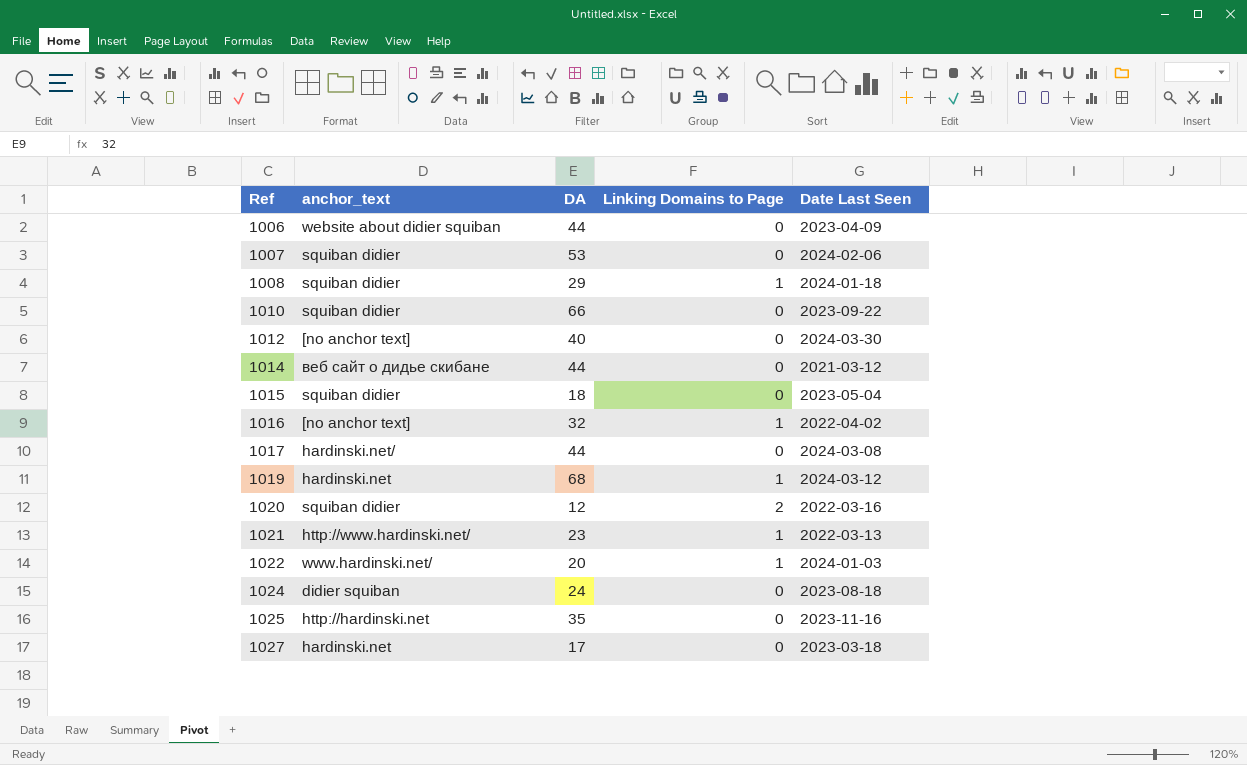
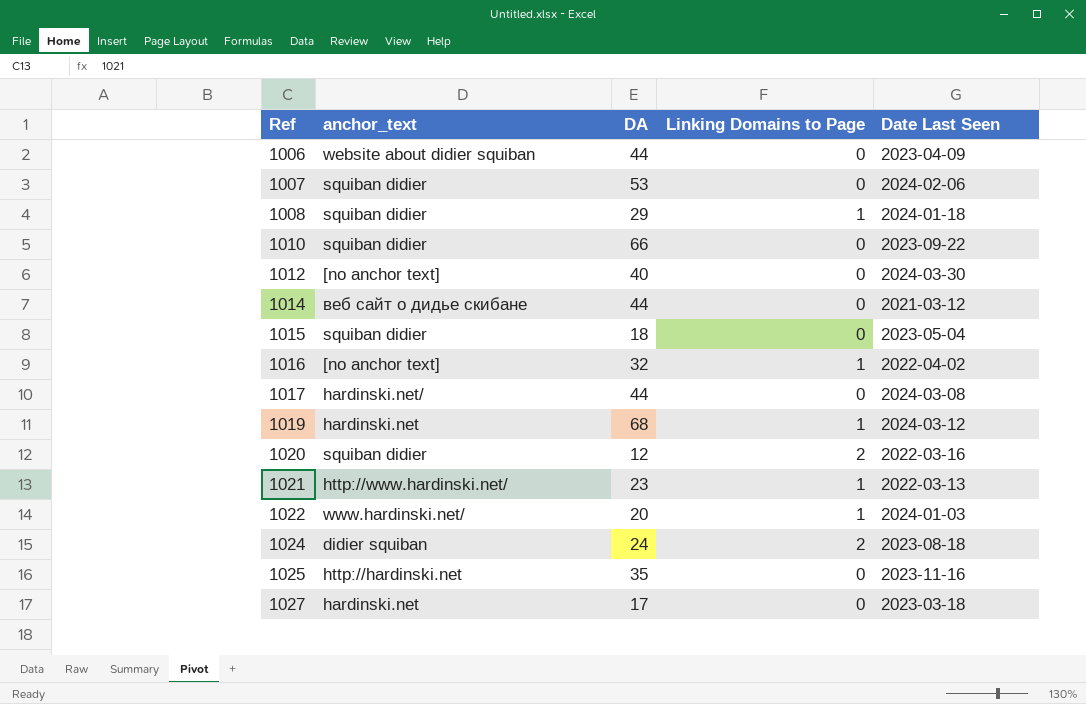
1024 | Linking Domains to Page: 0 -> 2

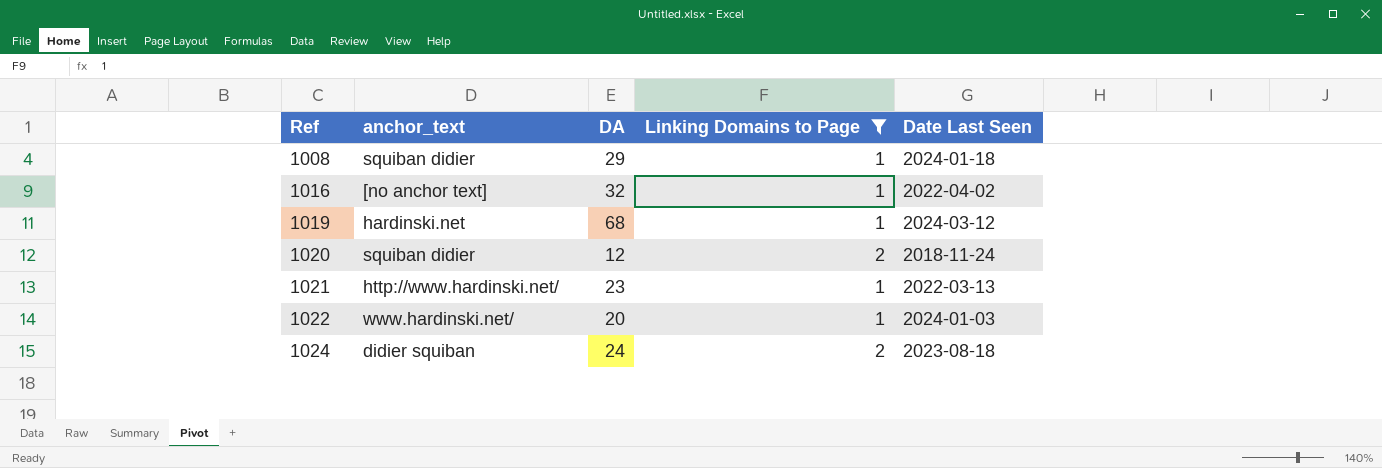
filter: none -> Linking Domains to Page != 0
1020 | Date Last Seen: 2022-03-16 -> 2018-11-24

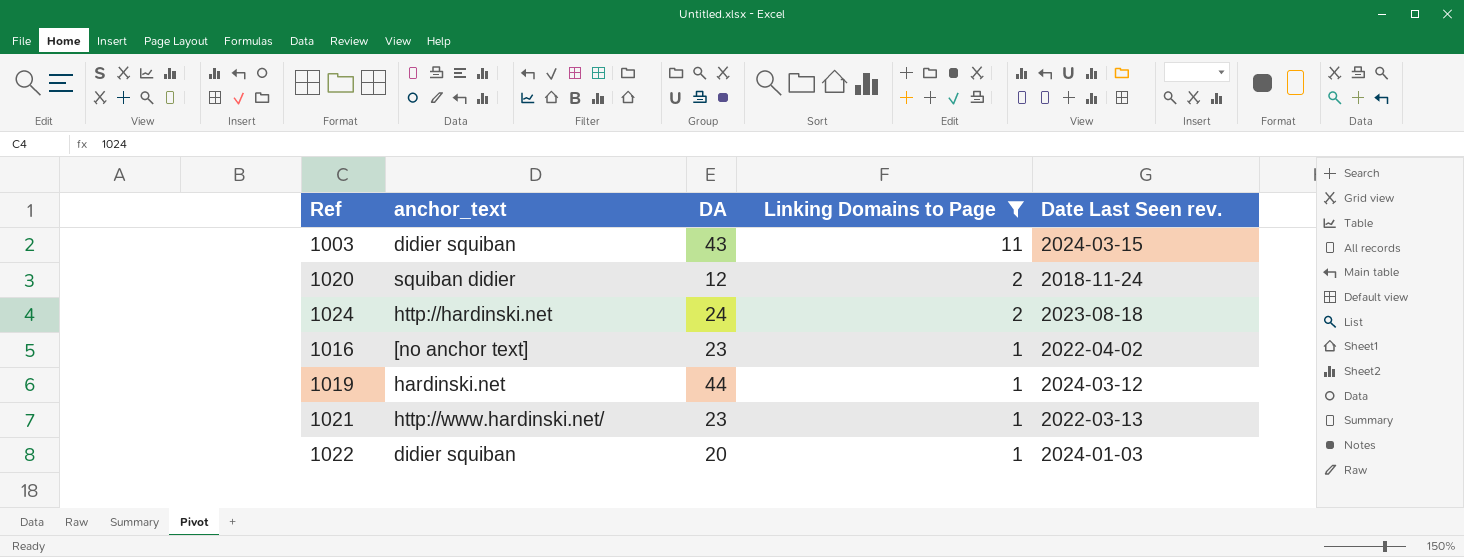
row order: Ref ascending -> Linking Domains to Page descending
column name: Date Last Seen -> Date Last Seen rev.
row 1008: squiban didier | 29 | 1 | 2024-01-18 -> none
row 1003: none -> didier squiban | 43 | 11 | 2024-03-15
1024 | anchor_text: didier squiban -> http://hardinski.net
1016 | DA: 32 -> 23
1019 | DA: 68 -> 44
1022 | anchor_text: www.hardinski.net/ -> didier squiban

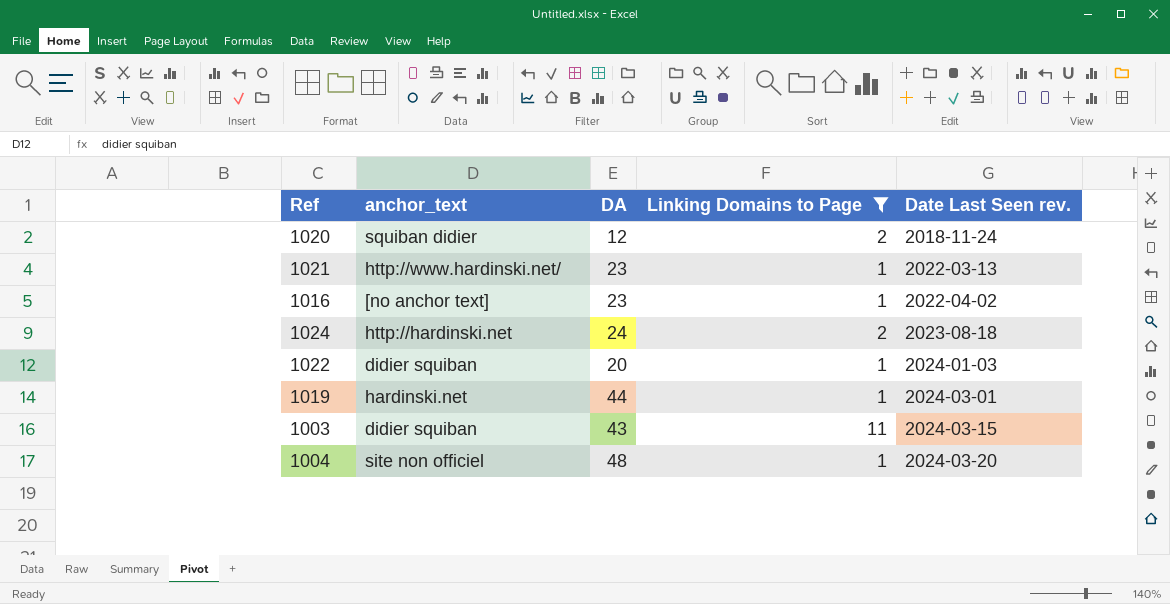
row order: Linking Domains to Page descending -> Date Last Seen rev. ascending
1019 | Date Last Seen rev.: 2024-03-12 -> 2024-03-01
row 1004: none -> site non officiel | 48 | 1 | 2024-03-20

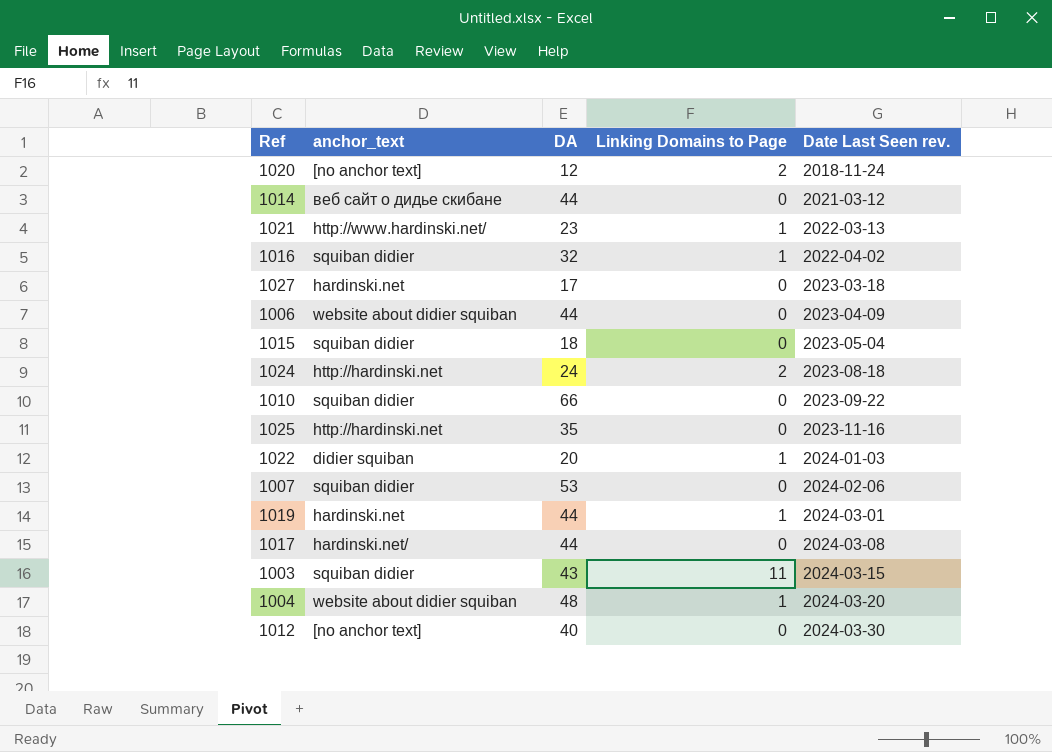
filter: Linking Domains to Page != 0 -> none
1020 | anchor_text: squiban didier -> [no anchor text]
1016 | anchor_text: [no anchor text] -> squiban didier
1016 | DA: 23 -> 32
1003 | anchor_text: didier squiban -> squiban didier
1004 | anchor_text: site non officiel -> website about didier squiban

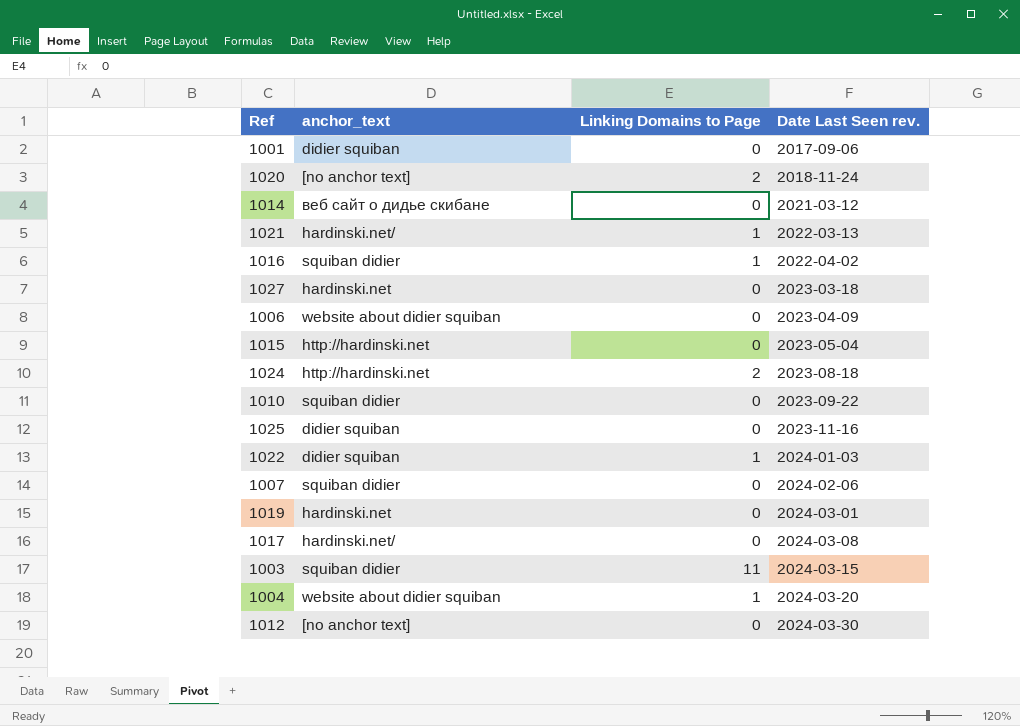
column DA | position: 3 -> none
row 1001: none -> didier squiban | 0 | 2017-09-06
1021 | anchor_text: http://www.hardinski.net/ -> hardinski.net/
1015 | anchor_text: squiban didier -> http://hardinski.net
1025 | anchor_text: http://hardinski.net -> didier squiban
1019 | Linking Domains to Page: 1 -> 0

